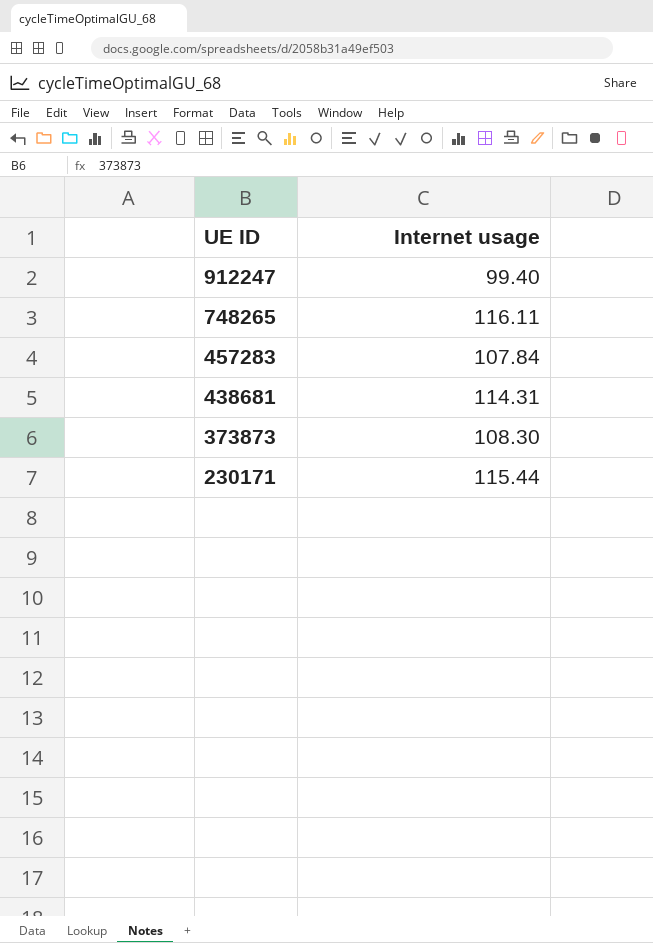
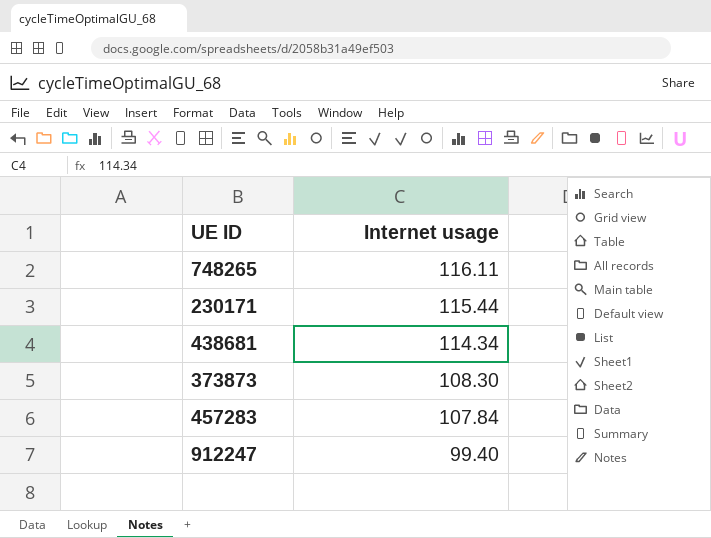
row order: UE ID descending -> Internet usage descending
438681 | Internet usage: 114.31 -> 114.34

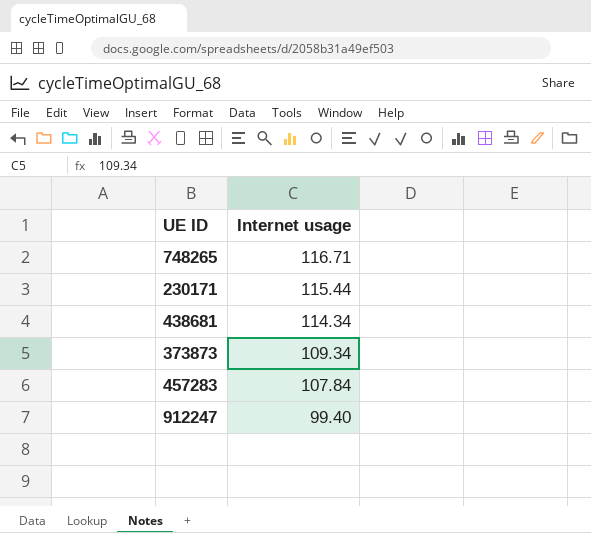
748265 | Internet usage: 116.11 -> 116.71
373873 | Internet usage: 108.30 -> 109.34

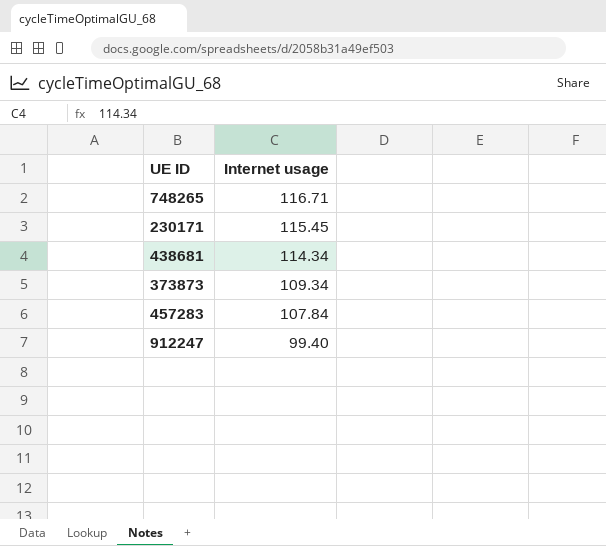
230171 | Internet usage: 115.44 -> 115.45

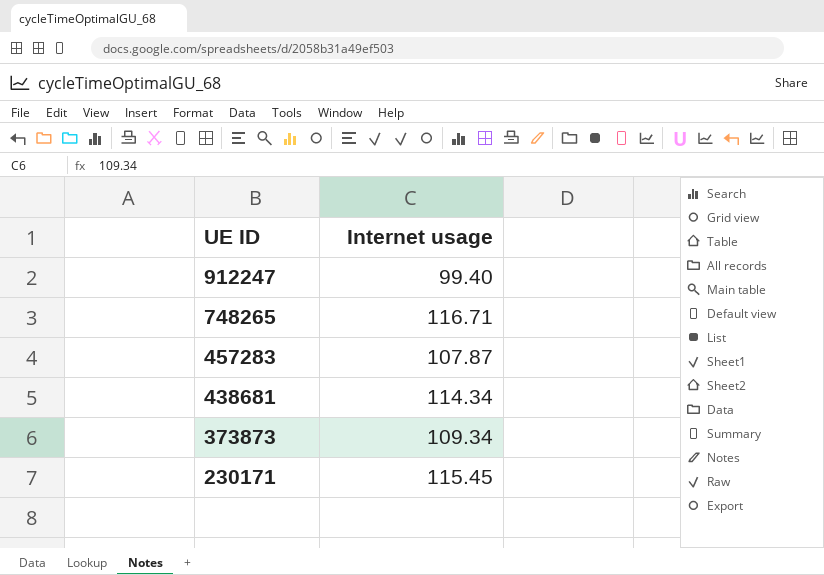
row order: Internet usage descending -> UE ID descending
457283 | Internet usage: 107.84 -> 107.87

